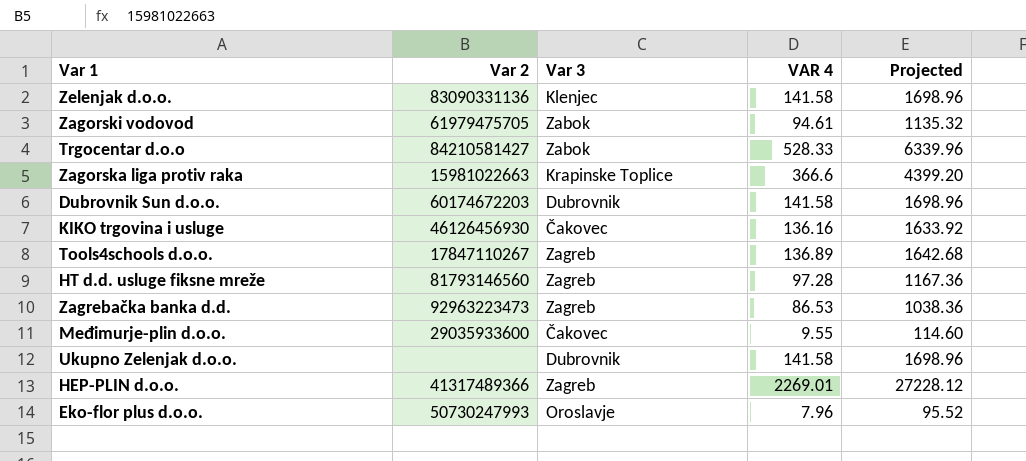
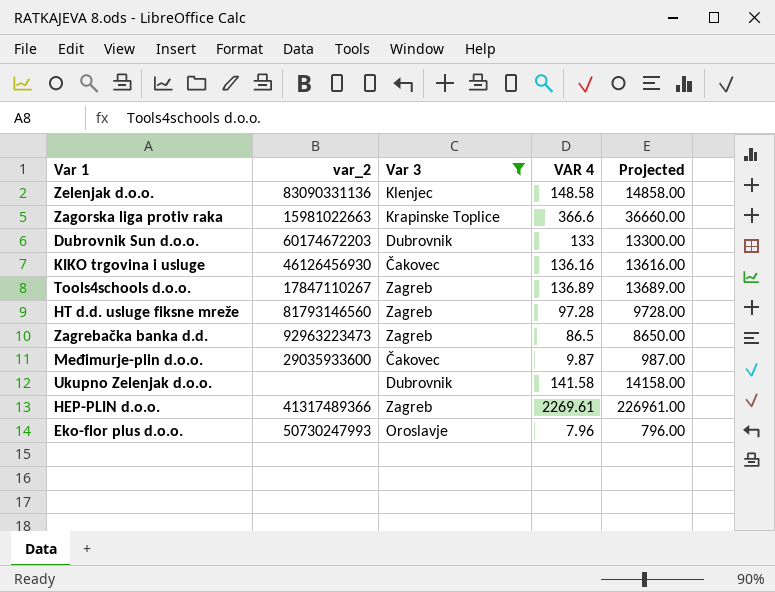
filter: none -> Var 3 != Zabok
column name: Var 2 -> var_2
column Projected | formula: [VAR 4] * 12 -> [VAR 4] * 100
Zelenjak d.o.o. | VAR 4: 141.58 -> 148.58
Dubrovnik Sun d.o.o. | VAR 4: 141.58 -> 133
Zagrebačka banka d.d. | VAR 4: 86.53 -> 86.5
Međimurje-plin d.o.o. | VAR 4: 9.55 -> 9.87
HEP-PLIN d.o.o. | VAR 4: 2269.01 -> 2269.61

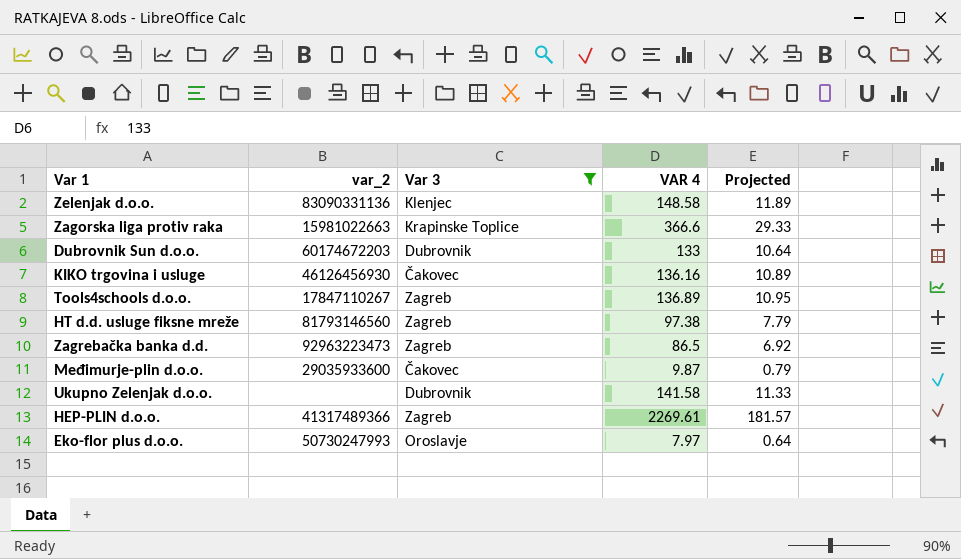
column Projected | formula: [VAR 4] * 100 -> [VAR 4] * 0.08
HT d.d. usluge fiksne mreže | VAR 4: 97.28 -> 97.38
Eko-flor plus d.o.o. | VAR 4: 7.96 -> 7.97

